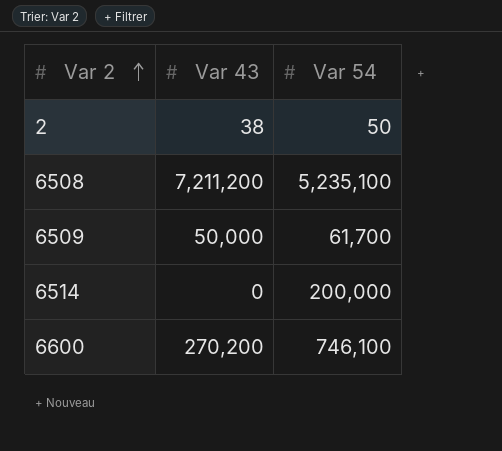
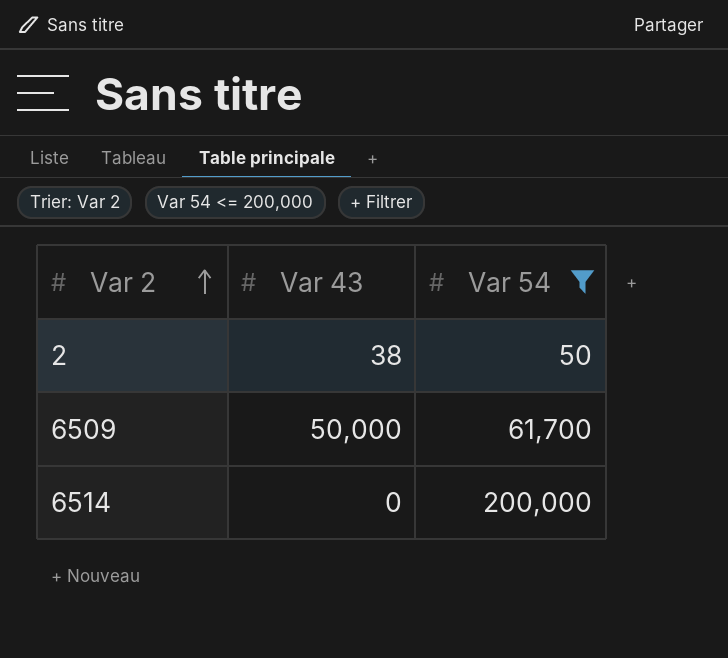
filter: none -> Var 54 <= 200,000

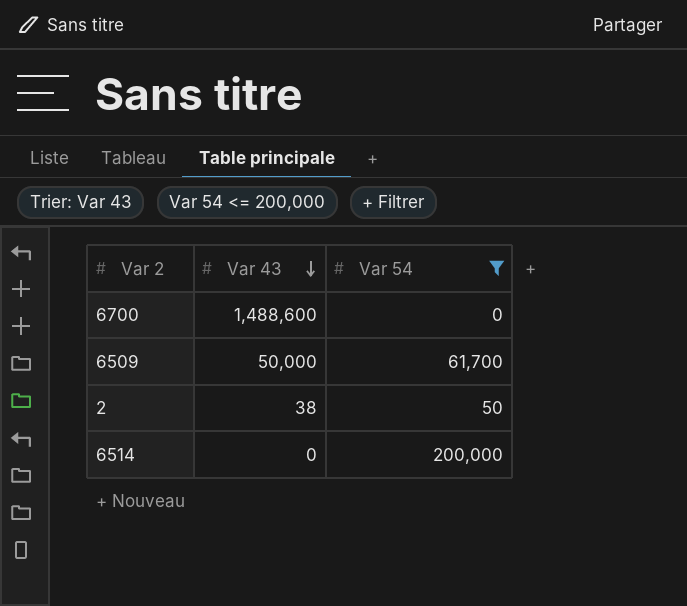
row order: Var 2 ascending -> Var 43 descending
row 6700: none -> 1,488,600 | 0

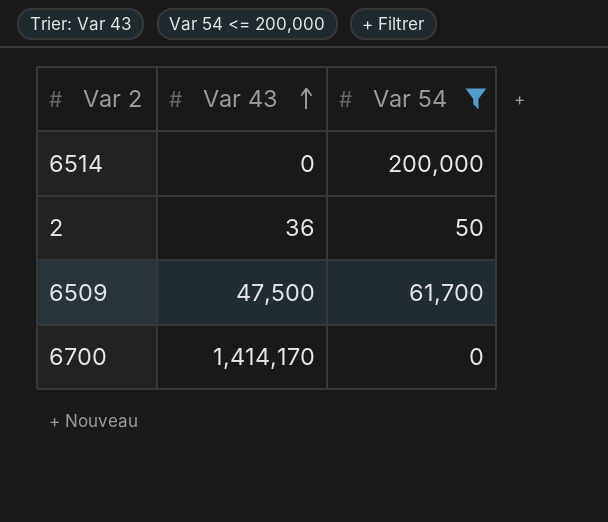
row order: Var 43 descending -> Var 43 ascending
2 | Var 43: 38 -> 36
6509 | Var 43: 50,000 -> 47,500
6700 | Var 43: 1,488,600 -> 1,414,170

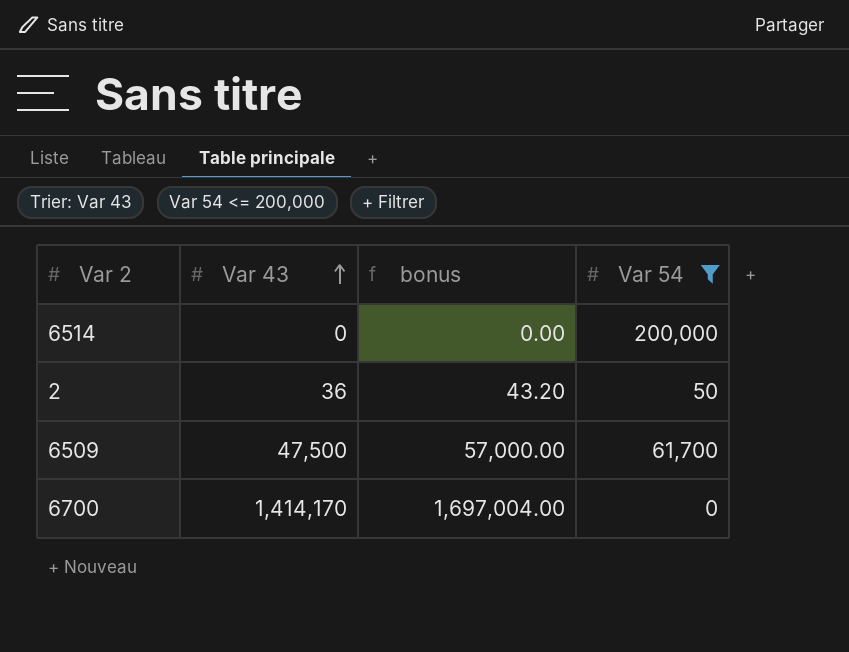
column bonus | formula: none -> [Var 43] * 1.2

